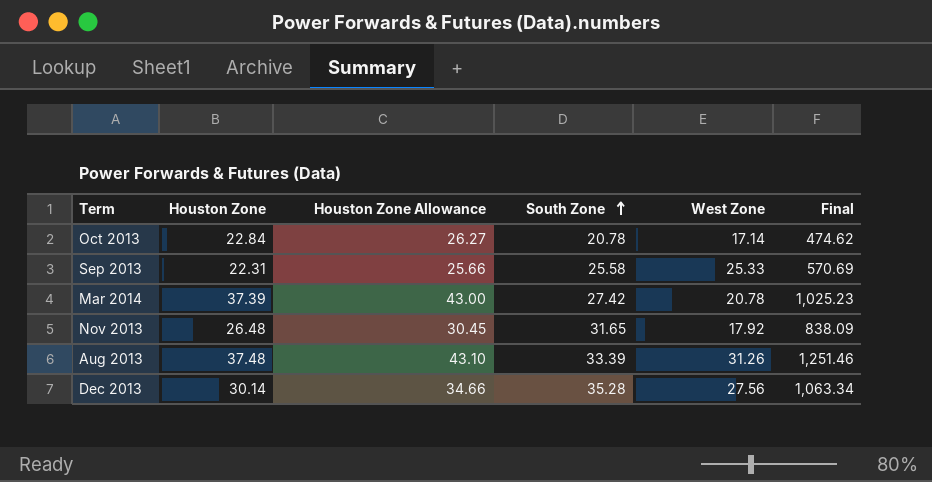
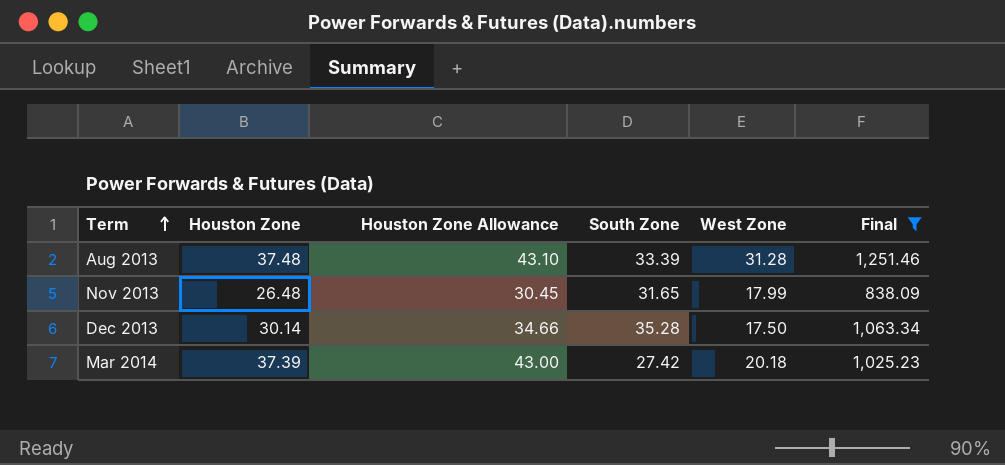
filter: none -> Final >= 838.09
row order: South Zone ascending -> Term ascending
Aug 2013 | West Zone: 31.26 -> 31.28
Nov 2013 | West Zone: 17.92 -> 17.99
Dec 2013 | West Zone: 27.56 -> 17.50
Mar 2014 | West Zone: 20.78 -> 20.18

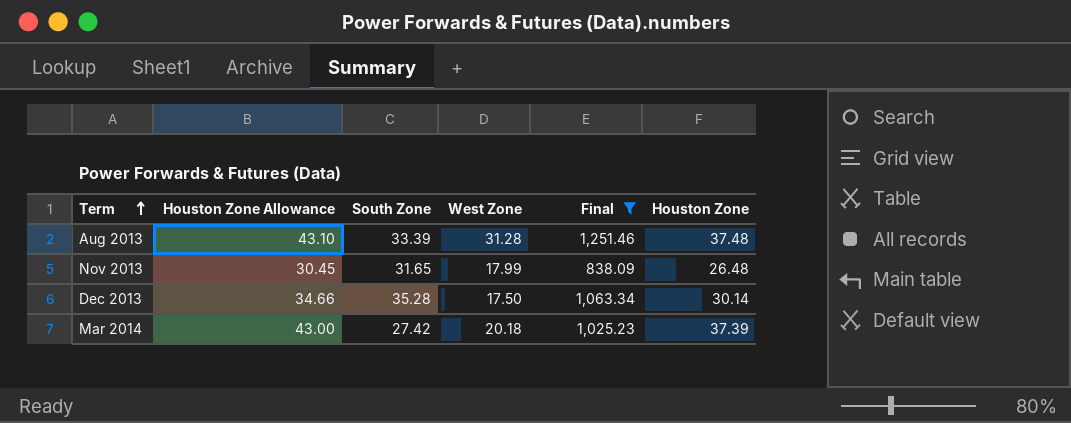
column Houston Zone | position: 2 -> 6

